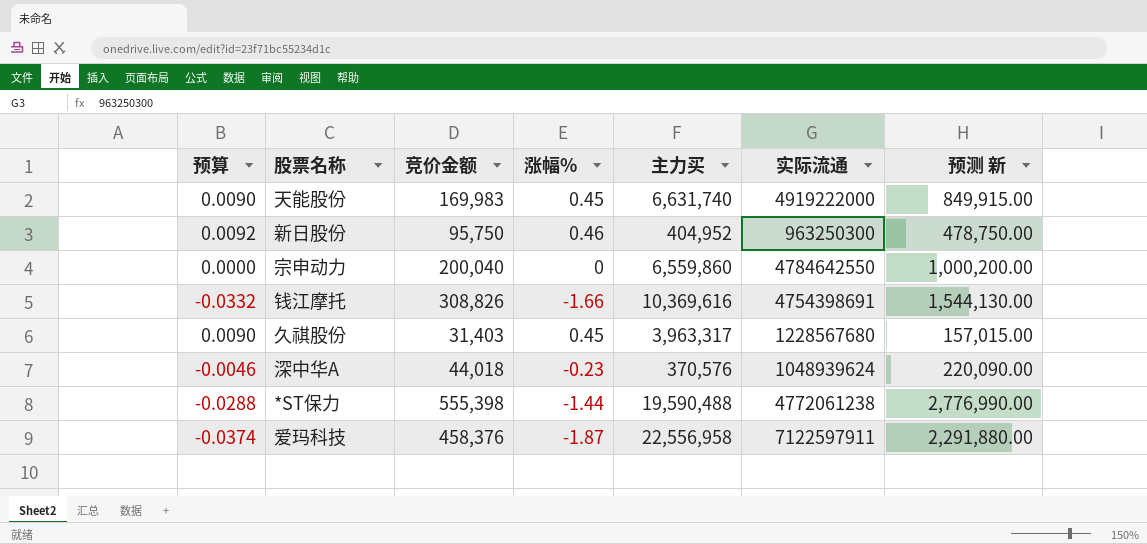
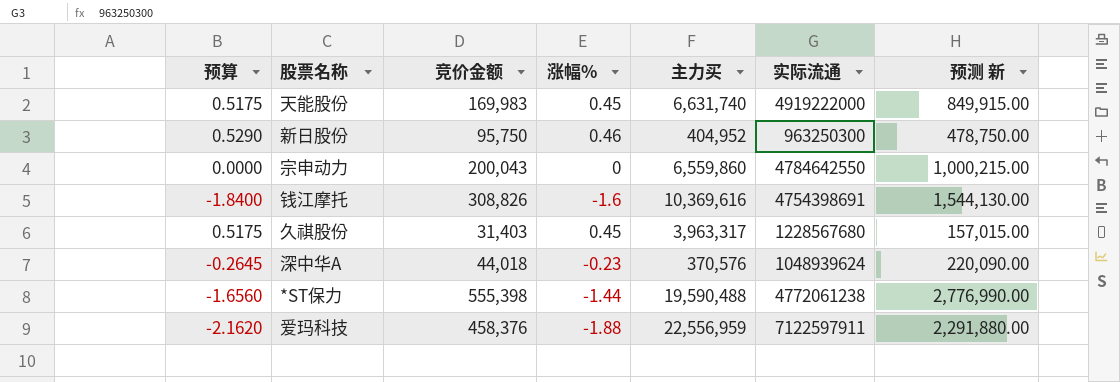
column 预算 | formula: [涨幅%] * 0.02 -> [涨幅%] * 1.15
宗申动力 | 竞价金额: 200,040 -> 200,043
宗申动力 | 预测 新: 1,000,200.00 -> 1,000,215.00
钱江摩托 | 涨幅%: -1.66 -> -1.6
爱玛科技 | 涨幅%: -1.87 -> -1.88
爱玛科技 | 主力买: 22,556,958 -> 22,556,959

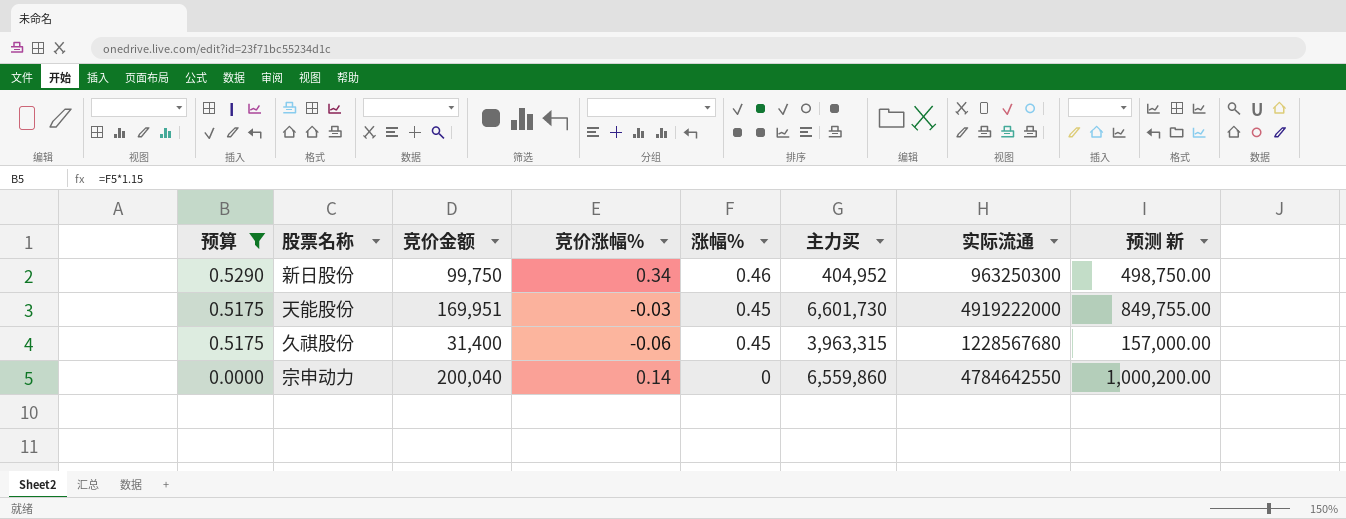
filter: none -> 预算 >= 0.0000
row order: none -> 预算 descending
column 竞价涨幅% | position: none -> 4
新日股份 | 竞价金额: 95,750 -> 99,750
新日股份 | 预测 新: 478,750.00 -> 498,750.00
天能股份 | 竞价金额: 169,983 -> 169,951
天能股份 | 主力买: 6,631,740 -> 6,601,730
天能股份 | 预测 新: 849,915.00 -> 849,755.00
久祺股份 | 竞价金额: 31,403 -> 31,400
久祺股份 | 主力买: 3,963,317 -> 3,963,315
久祺股份 | 预测 新: 157,015.00 -> 157,000.00
宗申动力 | 竞价金额: 200,043 -> 200,040
宗申动力 | 预测 新: 1,000,215.00 -> 1,000,200.00

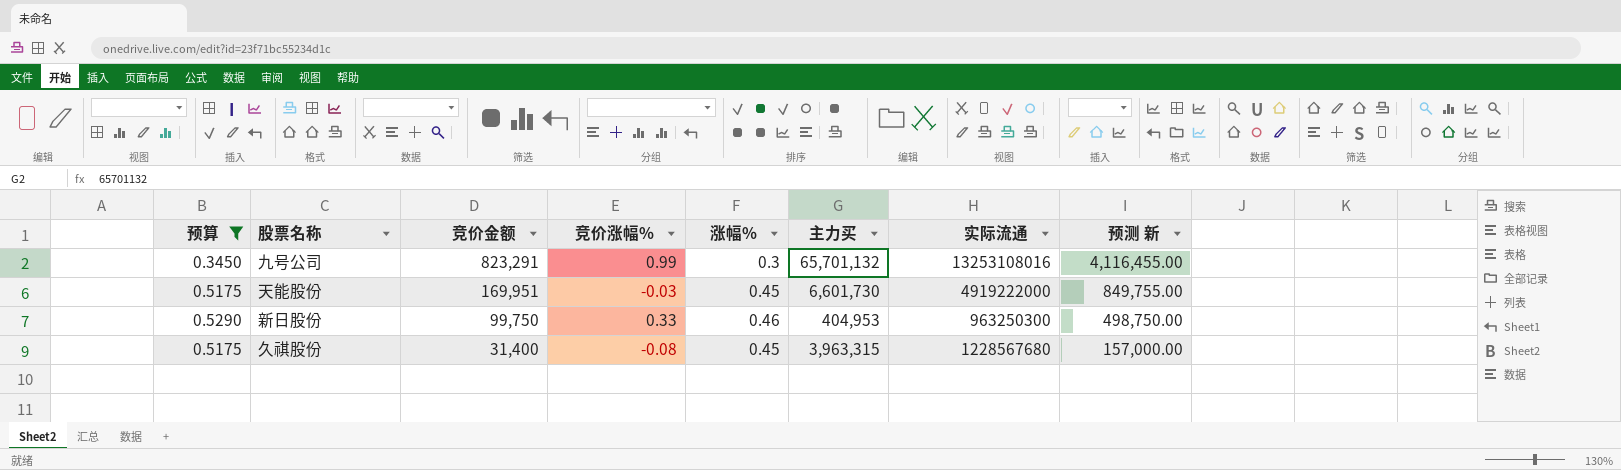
row order: 预算 descending -> 竞价金额 descending
row 宗申动力: 0.0000 | 200,040 | 0.14 | 0 | 6,559,860 | 4784642550 | 1,000,200.00 -> none
row 九号公司: none -> 0.3450 | 823,291 | 0.99 | 0.3 | 65,701,132 | 13253108016 | 4,116,455.00
新日股份 | 竞价涨幅%: 0.34 -> 0.33
新日股份 | 主力买: 404,952 -> 404,953
久祺股份 | 竞价涨幅%: -0.06 -> -0.08

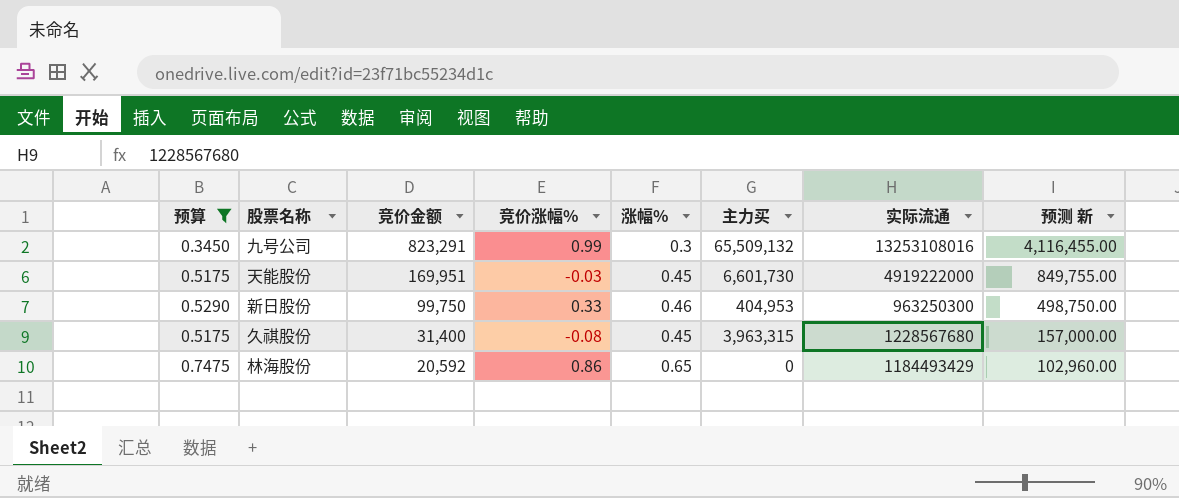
九号公司 | 主力买: 65,701,132 -> 65,509,132
row 林海股份: none -> 0.7475 | 20,592 | 0.86 | 0.65 | 0 | 1184493429 | 102,960.00

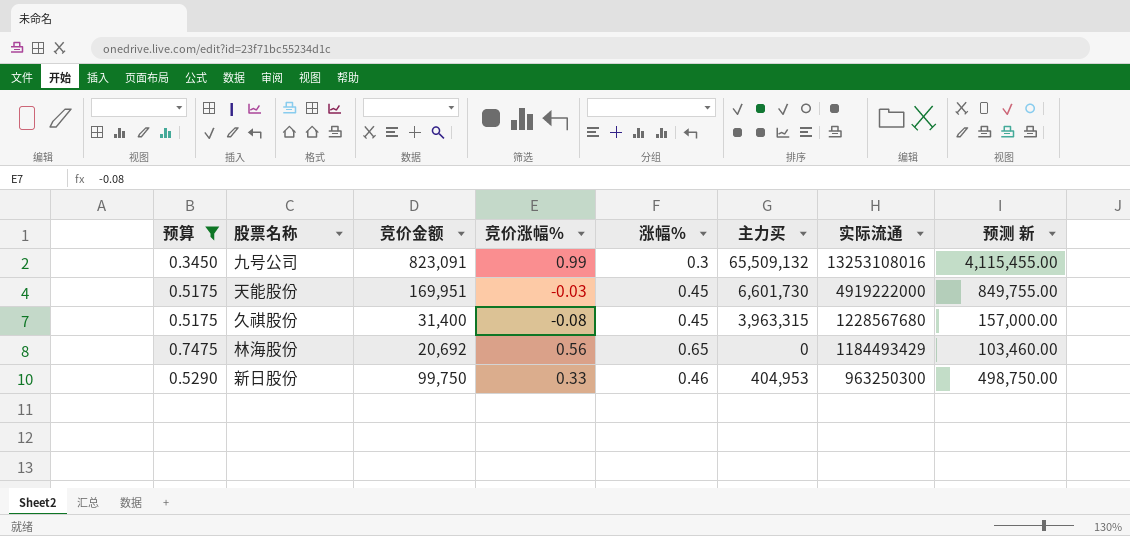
row order: 竞价金额 descending -> 实际流通 descending
九号公司 | 竞价金额: 823,291 -> 823,091
九号公司 | 预测 新: 4,116,455.00 -> 4,115,455.00
林海股份 | 竞价金额: 20,592 -> 20,692
林海股份 | 竞价涨幅%: 0.86 -> 0.56
林海股份 | 预测 新: 102,960.00 -> 103,460.00

